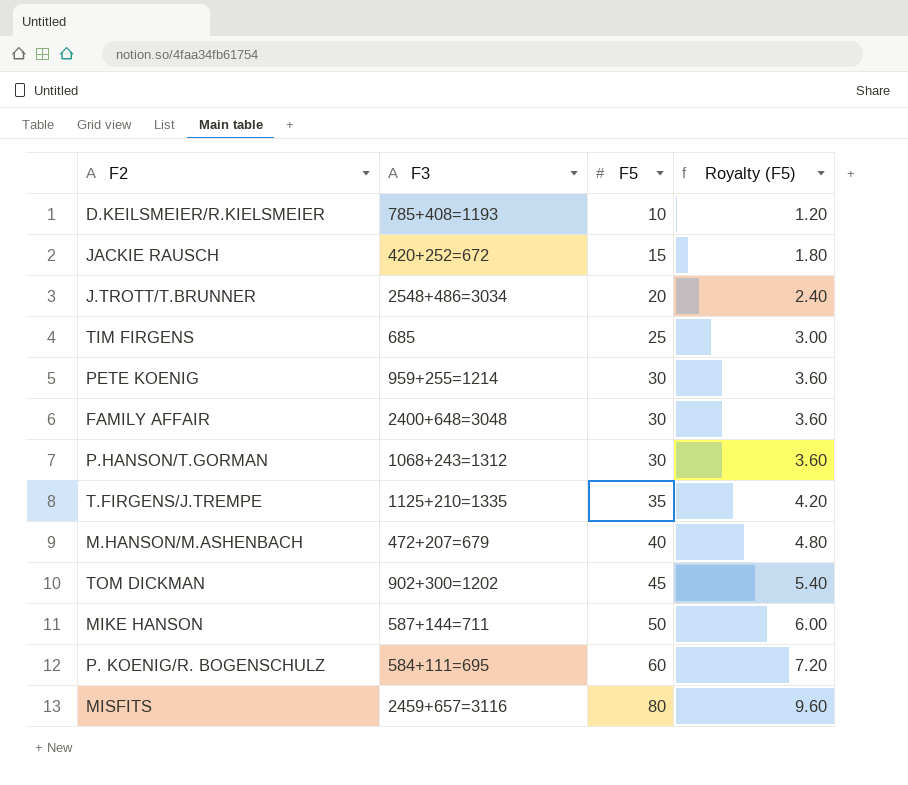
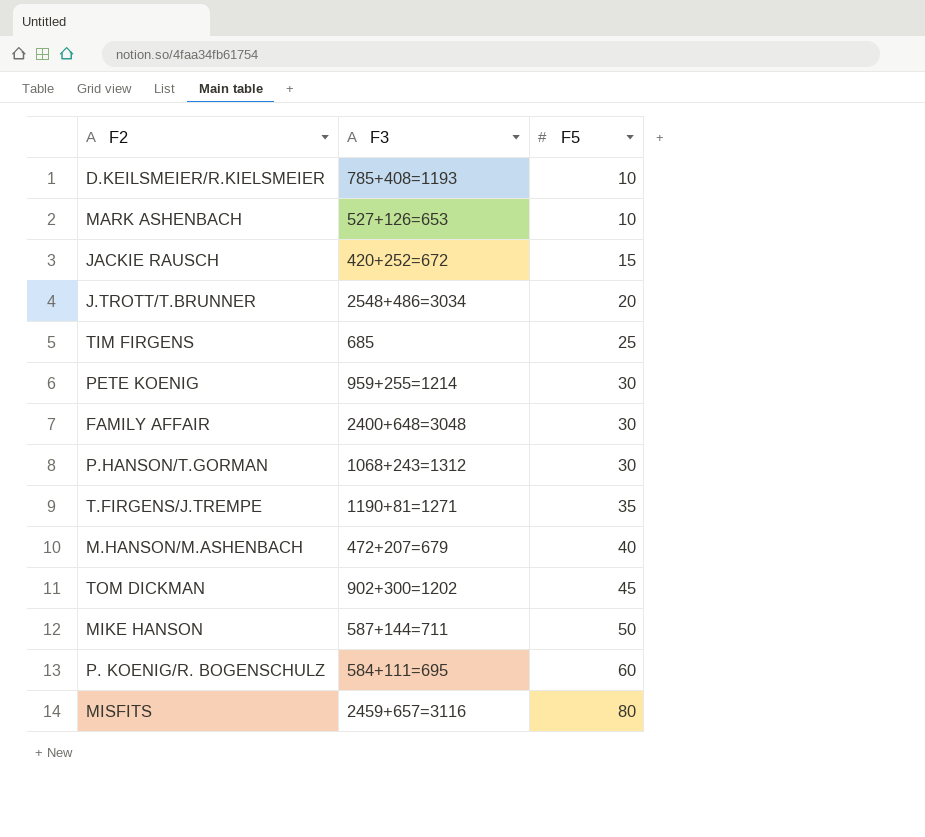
column Royalty (F5) | formula: [F5] * 0.12 -> none
row MARK ASHENBACH: none -> 527+126=653 | 10
T.FIRGENS/J.TREMPE | F3: 1125+210=1335 -> 1190+81=1271

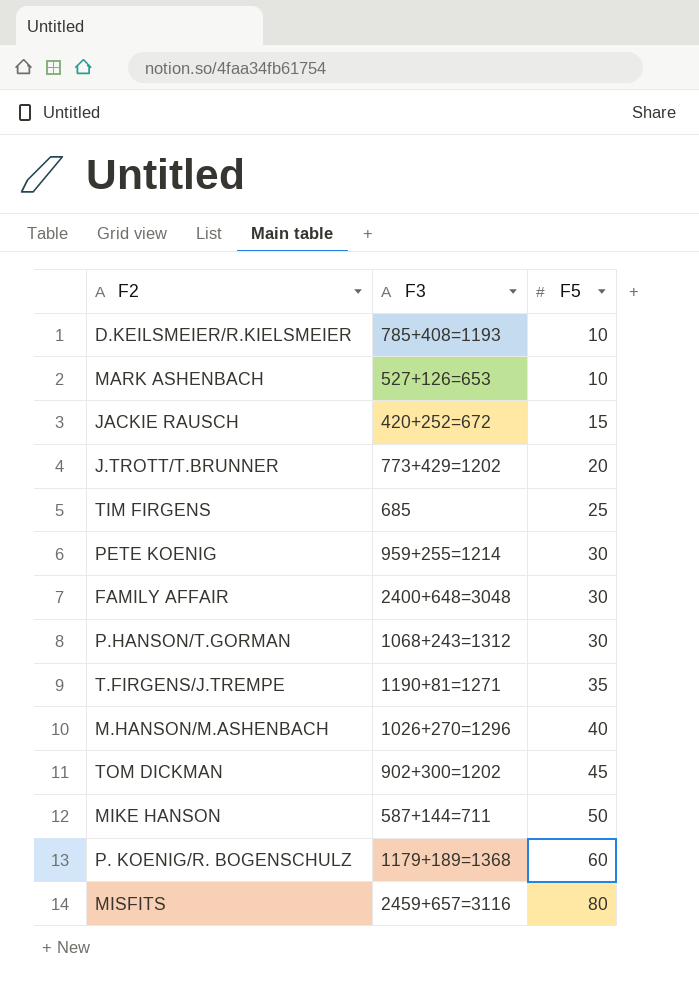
J.TROTT/T.BRUNNER | F3: 2548+486=3034 -> 773+429=1202
M.HANSON/M.ASHENBACH | F3: 472+207=679 -> 1026+270=1296
P. KOENIG/R. BOGENSCHULZ | F3: 584+111=695 -> 1179+189=1368

